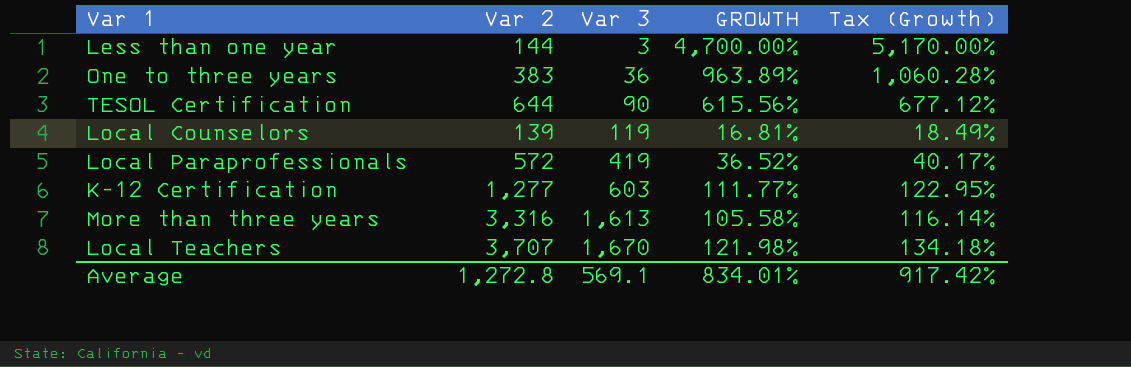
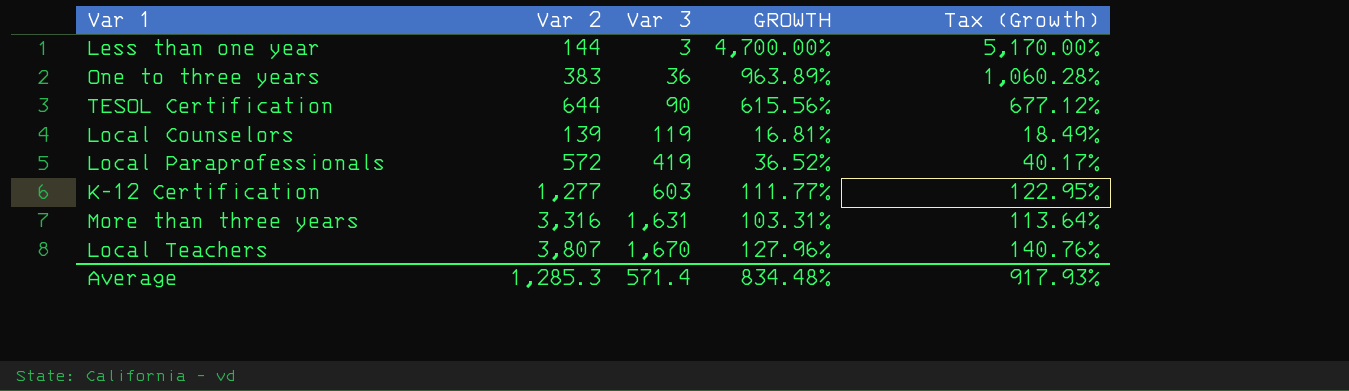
More than three years | Var 3: 1,613 -> 1,631
More than three years | GROWTH: 105.58% -> 103.31%
More than three years | Tax (Growth): 116.14% -> 113.64%
Local Teachers | Var 2: 3,707 -> 3,807
Local Teachers | GROWTH: 121.98% -> 127.96%
Local Teachers | Tax (Growth): 134.18% -> 140.76%
Average | Var 2: 1,272.8 -> 1,285.3
Average | Var 3: 569.1 -> 571.4
Average | GROWTH: 834.01% -> 834.48%
Average | Tax (Growth): 917.42% -> 917.93%

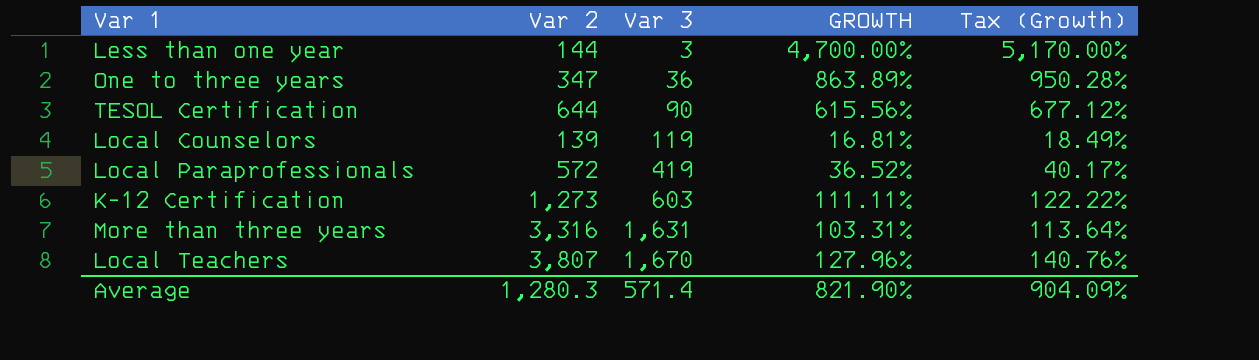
One to three years | Var 2: 383 -> 347
One to three years | GROWTH: 963.89% -> 863.89%
One to three years | Tax (Growth): 1,060.28% -> 950.28%
K-12 Certification | Var 2: 1,277 -> 1,273
K-12 Certification | GROWTH: 111.77% -> 111.11%
K-12 Certification | Tax (Growth): 122.95% -> 122.22%
Average | Var 2: 1,285.3 -> 1,280.3
Average | GROWTH: 834.48% -> 821.90%
Average | Tax (Growth): 917.93% -> 904.09%

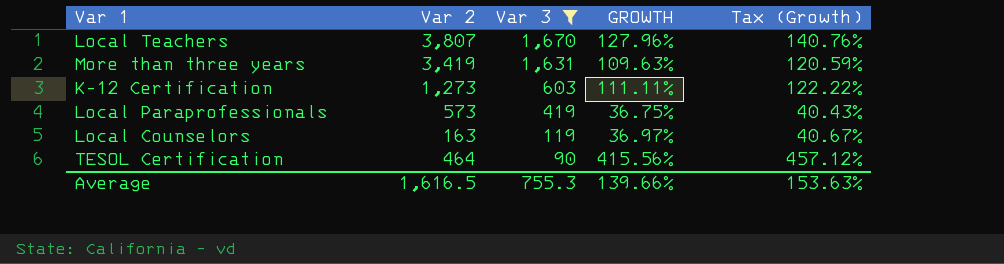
filter: none -> Var 3 >= 90
row order: Var 3 ascending -> Var 3 descending
More than three years | Var 2: 3,316 -> 3,419
More than three years | GROWTH: 103.31% -> 109.63%
More than three years | Tax (Growth): 113.64% -> 120.59%
Local Paraprofessionals | Var 2: 572 -> 573
Local Paraprofessionals | GROWTH: 36.52% -> 36.75%
Local Paraprofessionals | Tax (Growth): 40.17% -> 40.43%
Local Counselors | Var 2: 139 -> 163
Local Counselors | GROWTH: 16.81% -> 36.97%
Local Counselors | Tax (Growth): 18.49% -> 40.67%
TESOL Certification | Var 2: 644 -> 464
TESOL Certification | GROWTH: 615.56% -> 415.56%
TESOL Certification | Tax (Growth): 677.12% -> 457.12%
Average | Var 2: 1,280.3 -> 1,616.5
Average | Var 3: 571.4 -> 755.3
Average | GROWTH: 821.90% -> 139.66%
Average | Tax (Growth): 904.09% -> 153.63%

